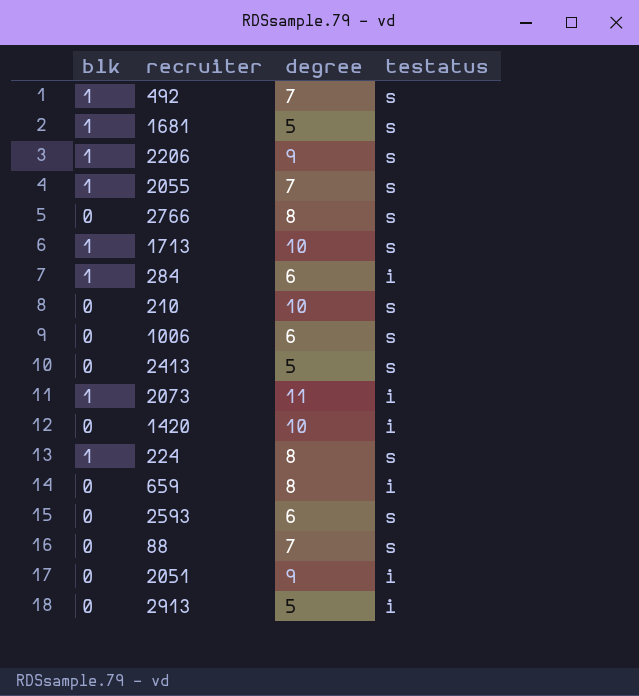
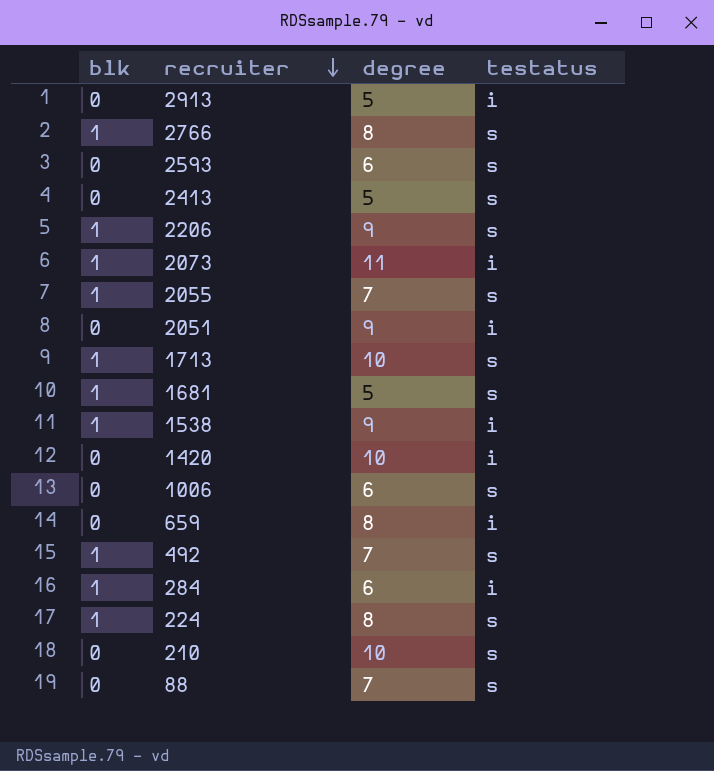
row order: none -> recruiter descending
2766 | blk: 0 -> 1
row 1538: none -> 1 | 9 | i

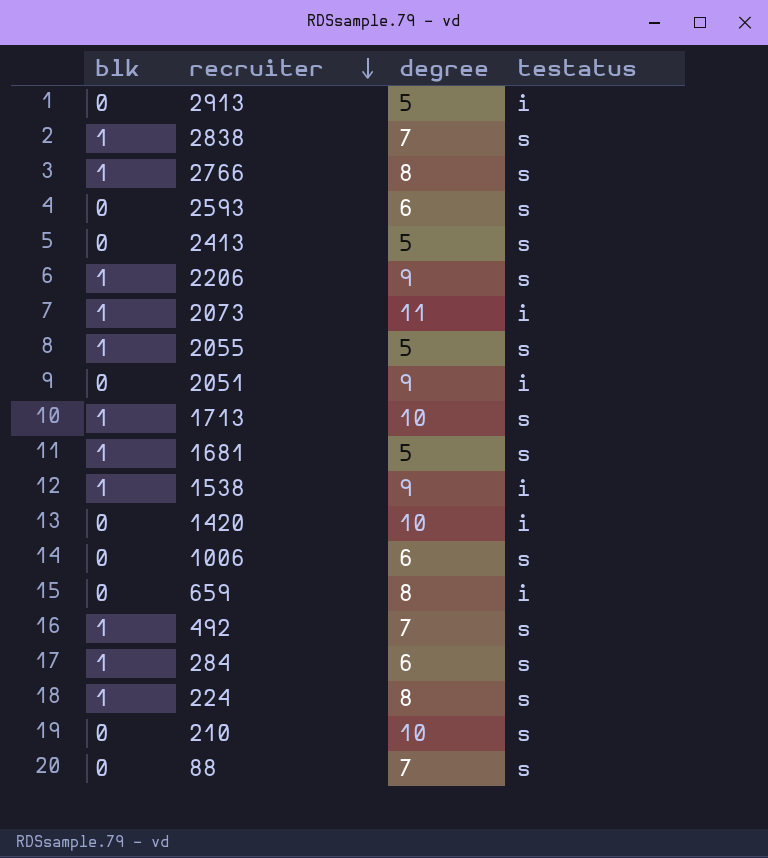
row 2838: none -> 1 | 7 | s
2055 | degree: 7 -> 5
284 | testatus: i -> s

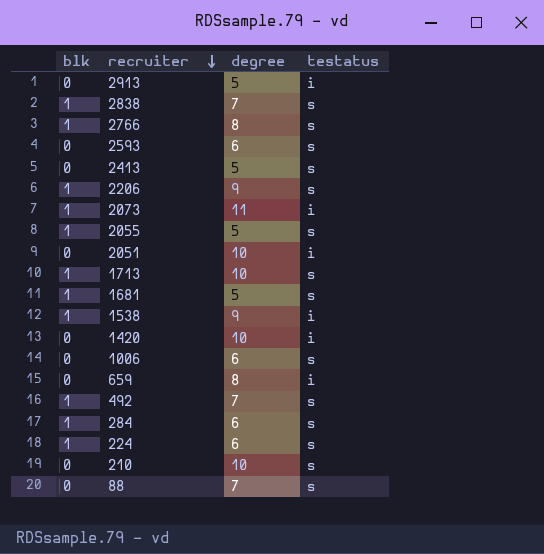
2051 | degree: 9 -> 10
224 | degree: 8 -> 6

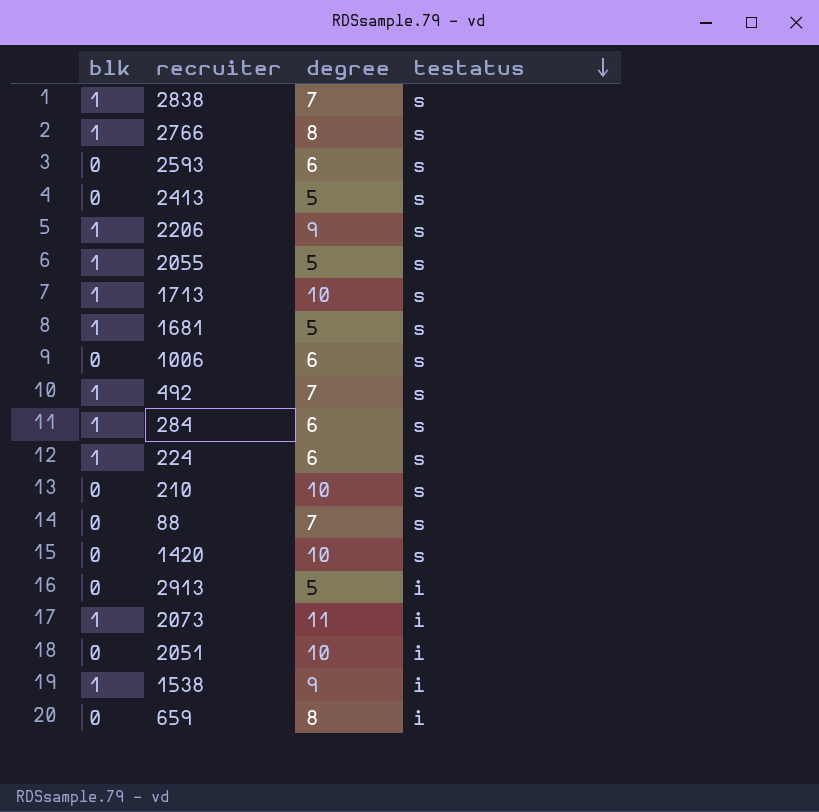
row order: recruiter descending -> testatus descending
1420 | testatus: i -> s

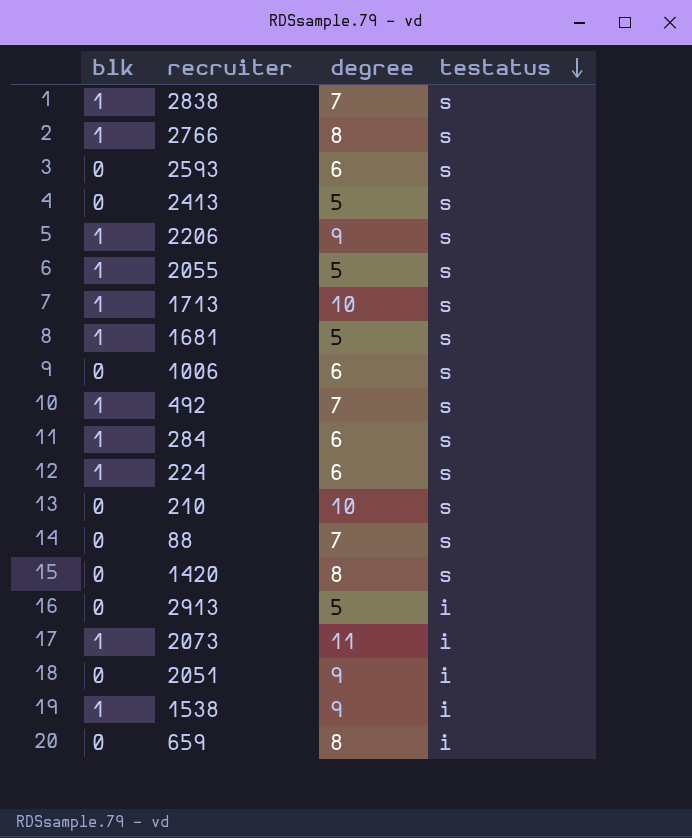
1420 | degree: 10 -> 8
2051 | degree: 10 -> 9

